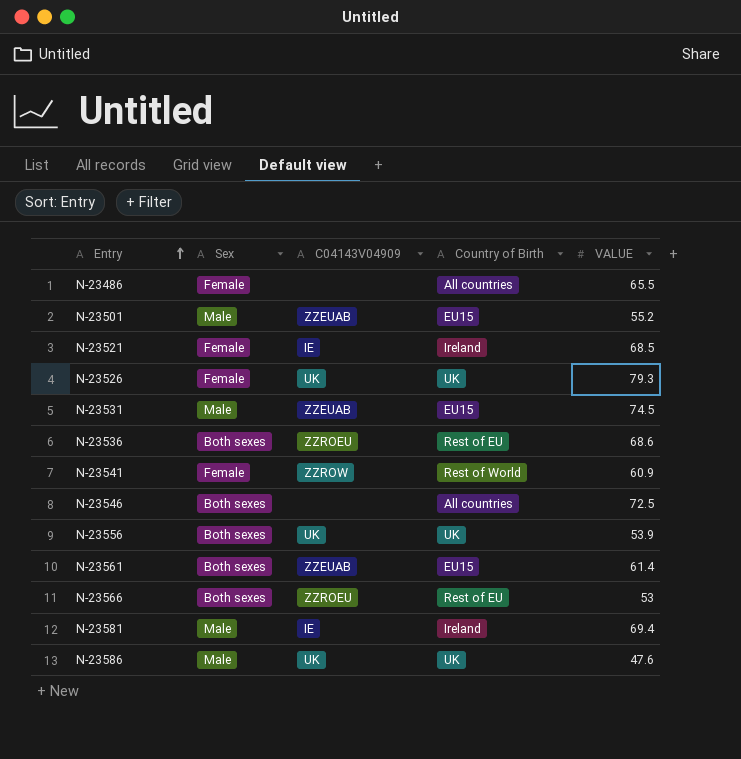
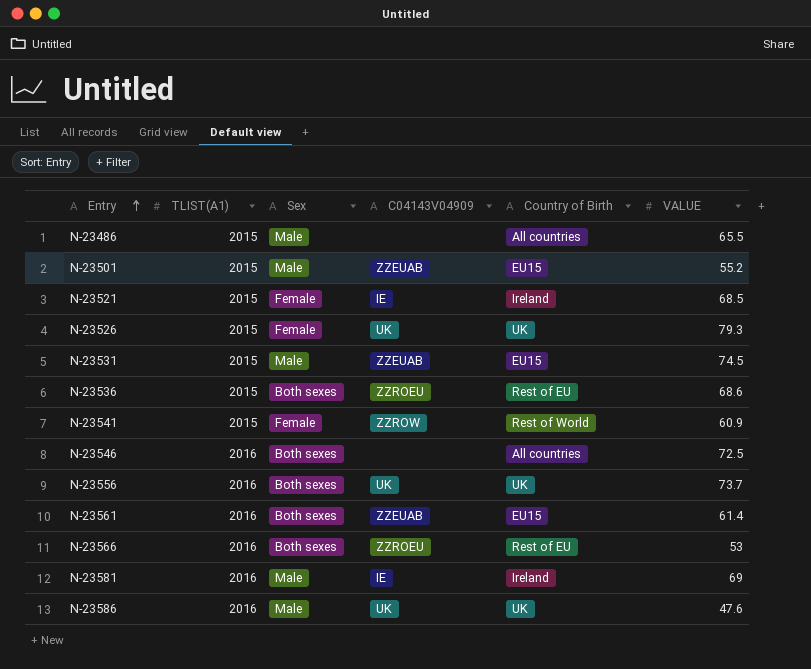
column TLIST(A1) | position: none -> 2
N-23486 | Sex: Female -> Male
N-23556 | VALUE: 53.9 -> 73.7
N-23581 | VALUE: 69.4 -> 69

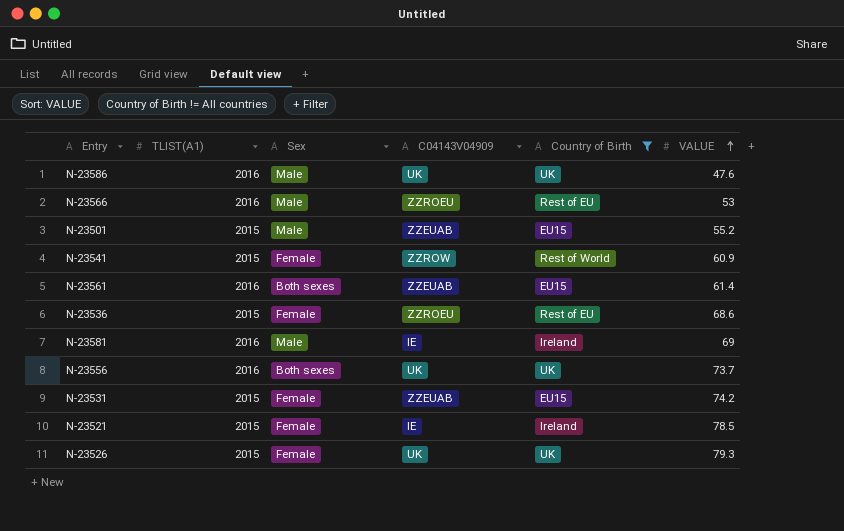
filter: none -> Country of Birth != All countries
row order: Entry ascending -> VALUE ascending
N-23566 | Sex: Both sexes -> Male
N-23536 | Sex: Both sexes -> Female
N-23531 | Sex: Male -> Female
N-23531 | VALUE: 74.5 -> 74.2
N-23521 | VALUE: 68.5 -> 78.5

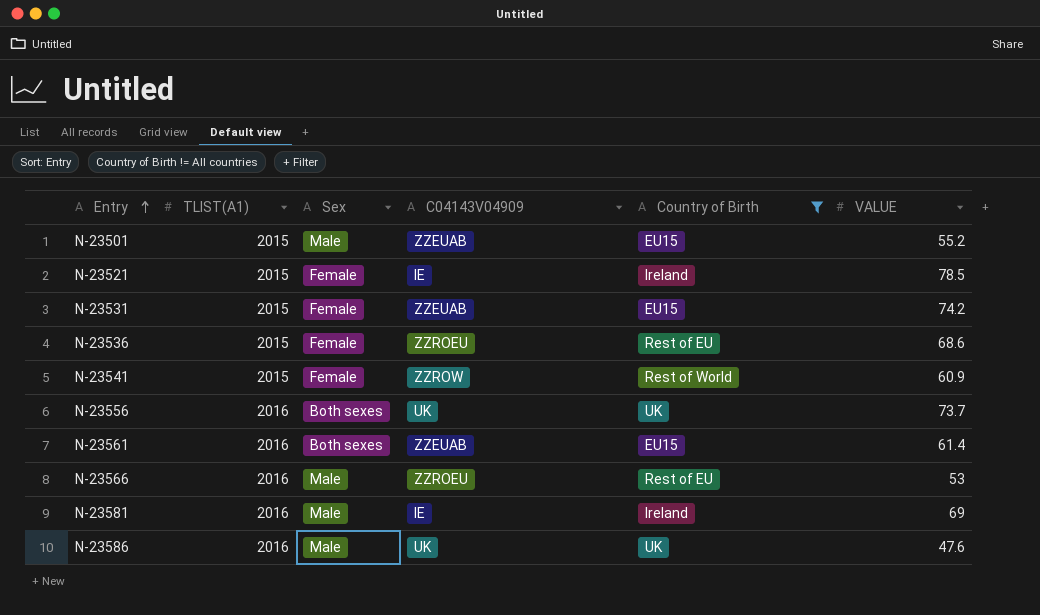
row order: VALUE ascending -> Entry ascending
row N-23526: 2015 | Female | UK | UK | 79.3 -> none

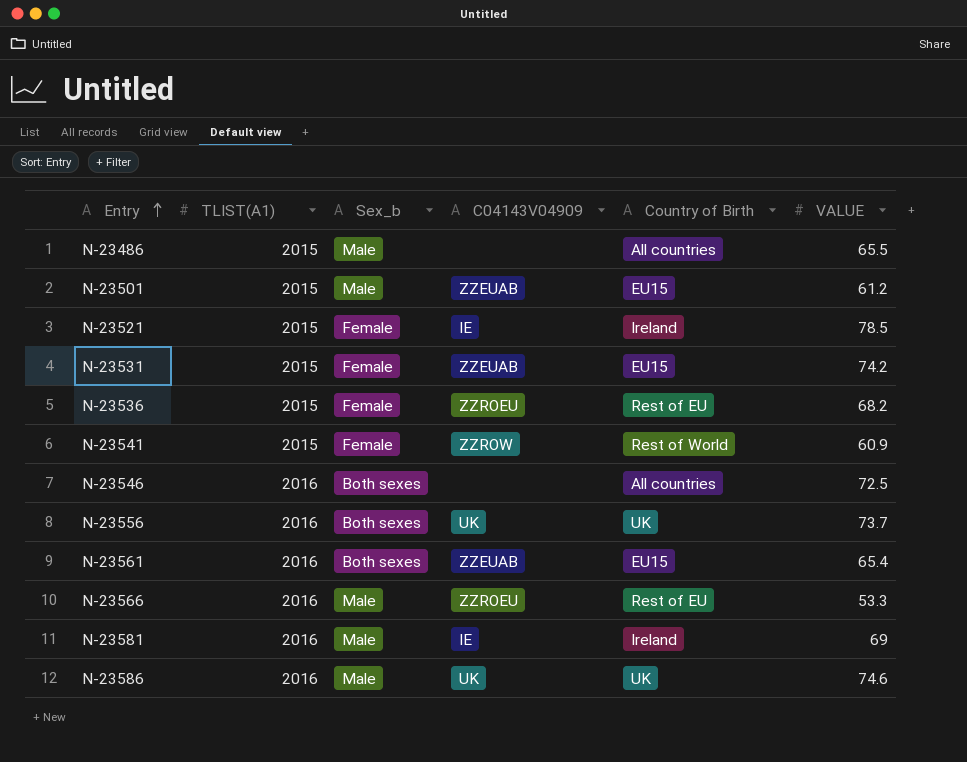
filter: Country of Birth != All countries -> none
column name: Sex -> Sex_b
N-23501 | VALUE: 55.2 -> 61.2
N-23536 | VALUE: 68.6 -> 68.2
N-23561 | VALUE: 61.4 -> 65.4
N-23566 | VALUE: 53 -> 53.3
N-23586 | VALUE: 47.6 -> 74.6

